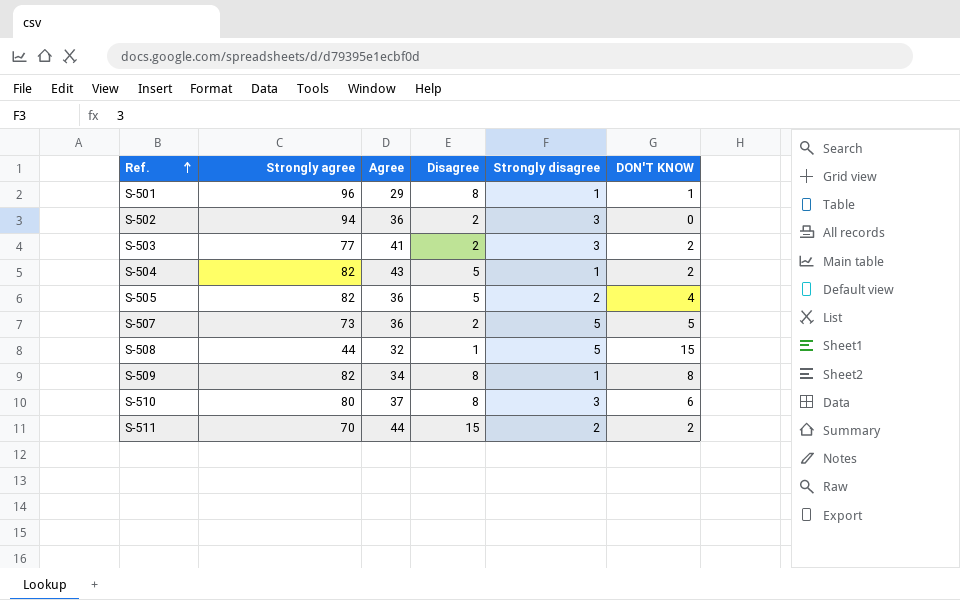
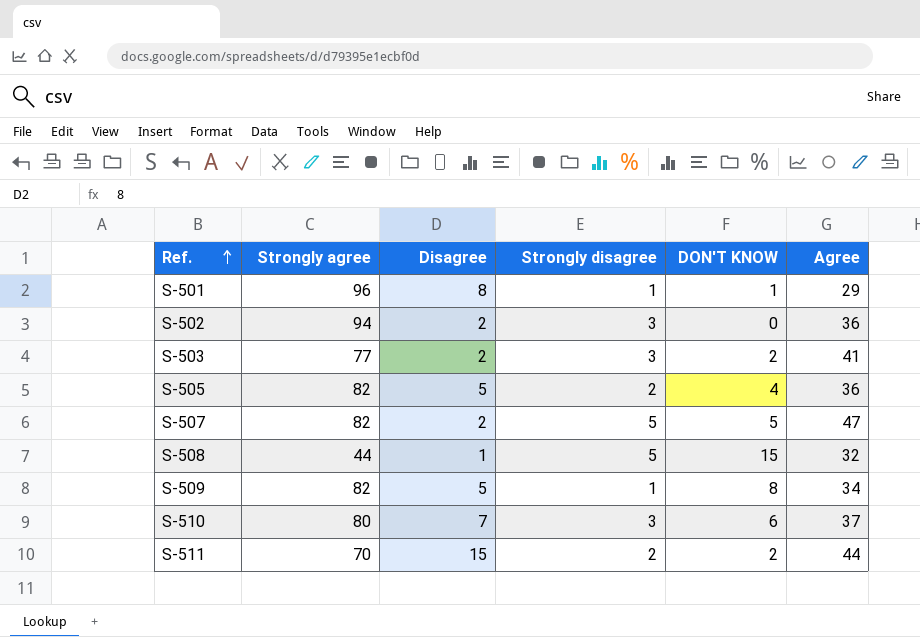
column Agree | position: 3 -> 6
row S-504: 82 | 43 | 5 | 1 | 2 -> none
S-507 | Strongly agree: 73 -> 82
S-507 | Agree: 36 -> 47
S-509 | Disagree: 8 -> 5
S-510 | Disagree: 8 -> 7

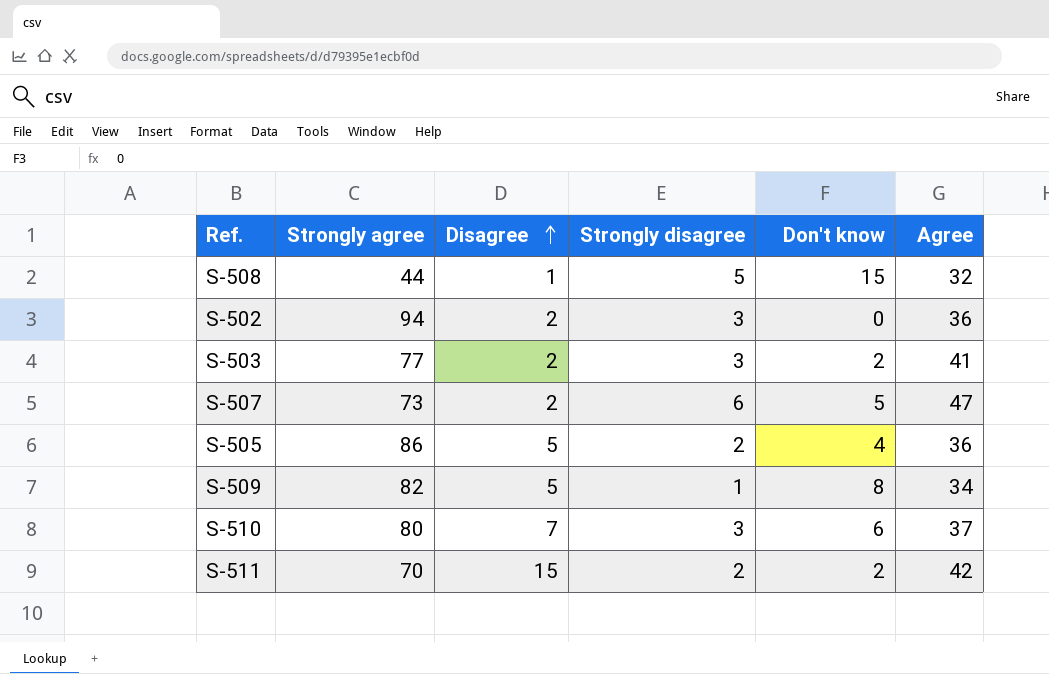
row order: Ref. ascending -> Disagree ascending
column name: DON'T KNOW -> Don't know
row S-501: 96 | 8 | 1 | 1 | 29 -> none
S-507 | Strongly agree: 82 -> 73
S-507 | Strongly disagree: 5 -> 6
S-505 | Strongly agree: 82 -> 86
S-511 | Agree: 44 -> 42

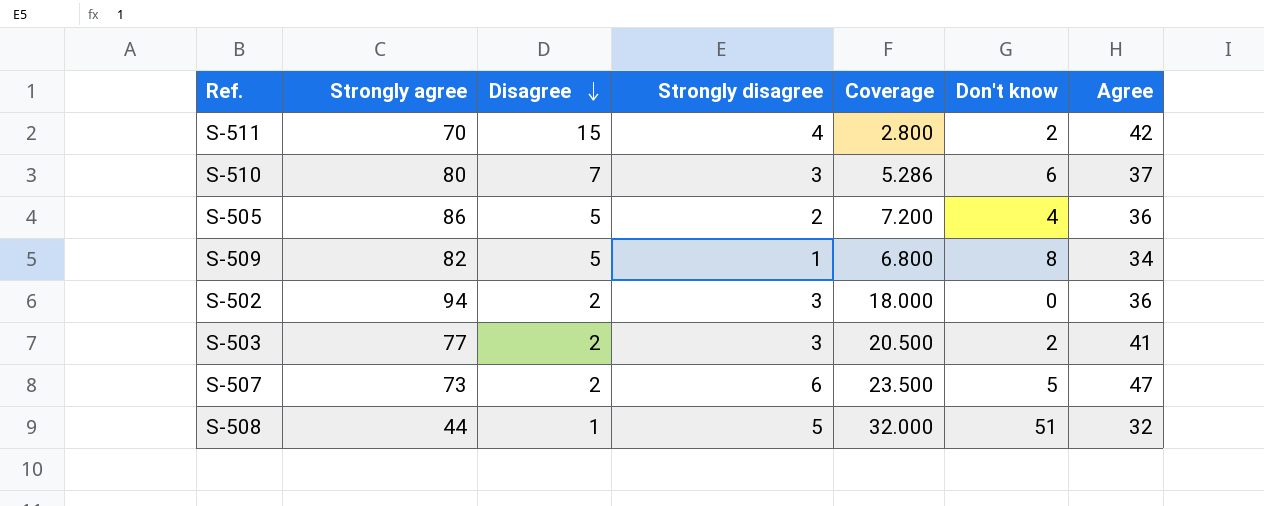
row order: Disagree ascending -> Disagree descending
column Coverage | formula: none -> [Agree] / [Disagree]
S-511 | Strongly disagree: 2 -> 4
S-508 | Don't know: 15 -> 51

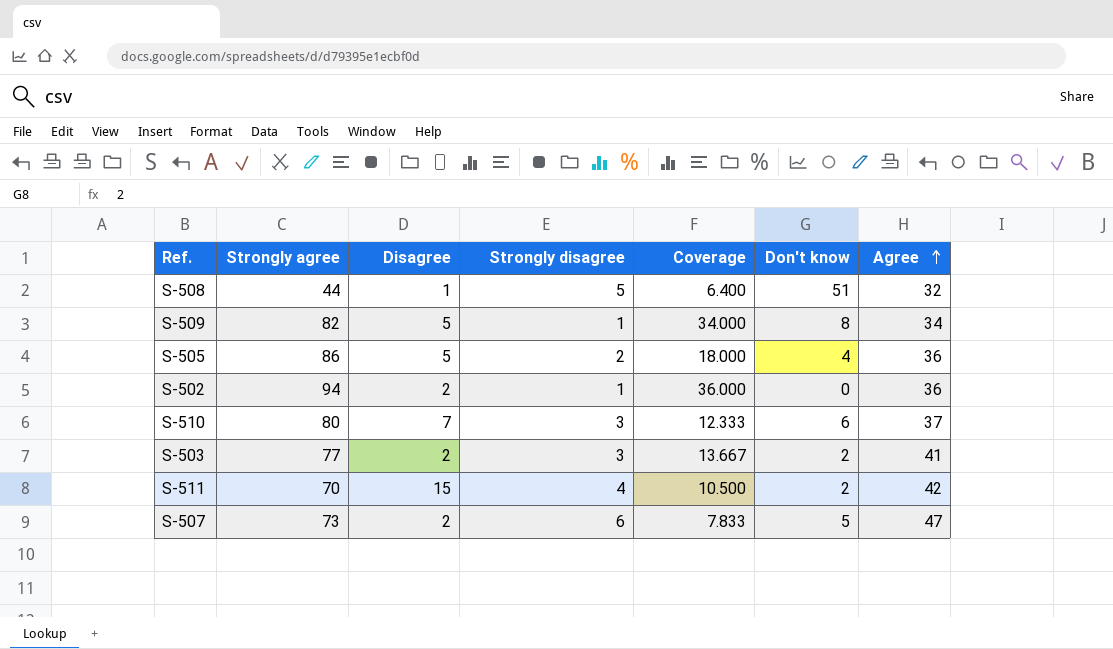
row order: Disagree descending -> Agree ascending
column Coverage | formula: [Agree] / [Disagree] -> [Agree] / [Strongly disagree]
S-502 | Strongly disagree: 3 -> 1

